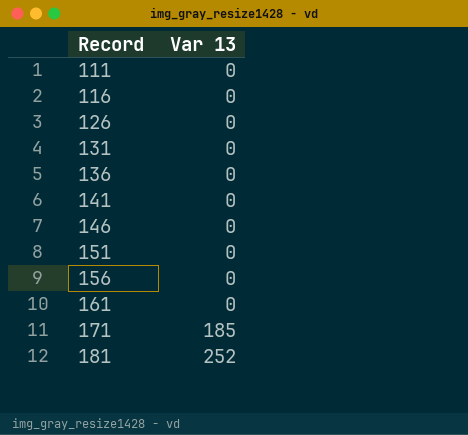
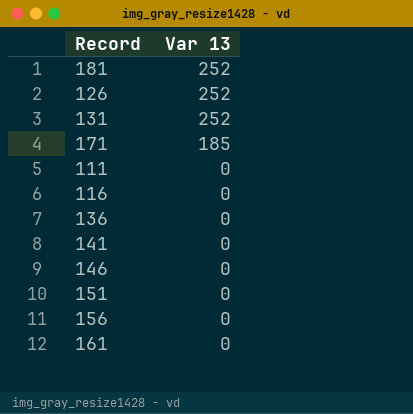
row order: Record ascending -> Var 13 descending
126 | Var 13: 0 -> 252
131 | Var 13: 0 -> 252

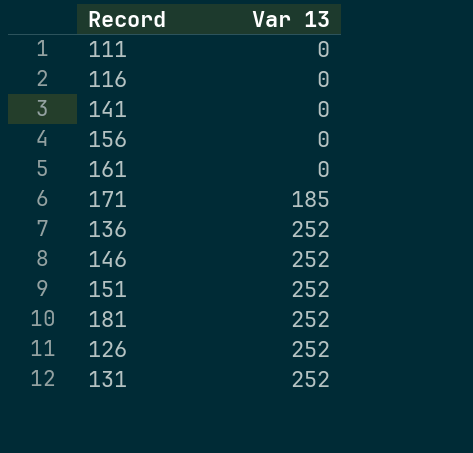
row order: Var 13 descending -> Var 13 ascending
136 | Var 13: 0 -> 252
146 | Var 13: 0 -> 252
151 | Var 13: 0 -> 252

